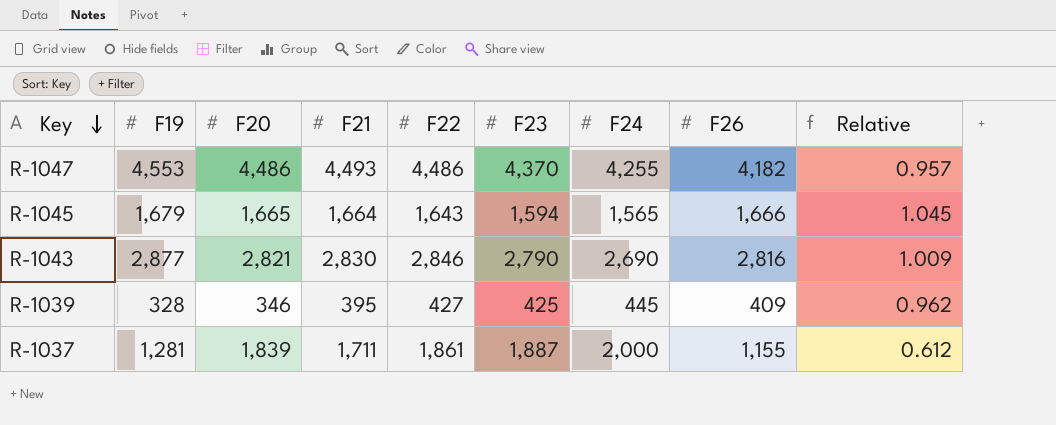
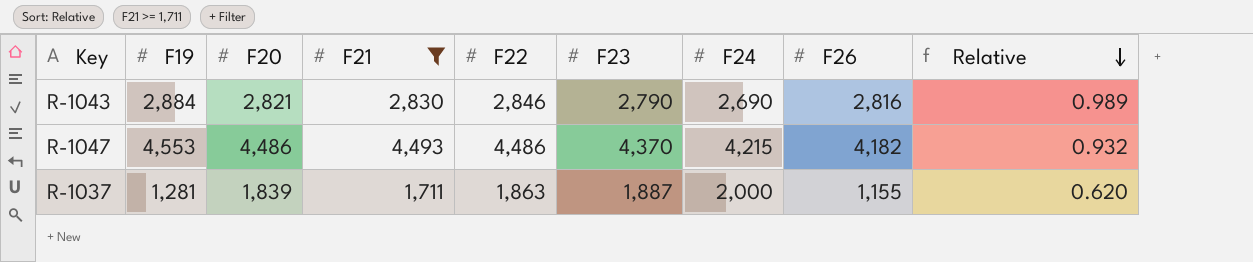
filter: none -> F21 >= 1,711
row order: Key descending -> Relative descending
column Relative | formula: [F26] / [F23] -> [F26] / [F22]
R-1043 | F19: 2,877 -> 2,884
R-1047 | F24: 4,255 -> 4,215
R-1037 | F22: 1,861 -> 1,863

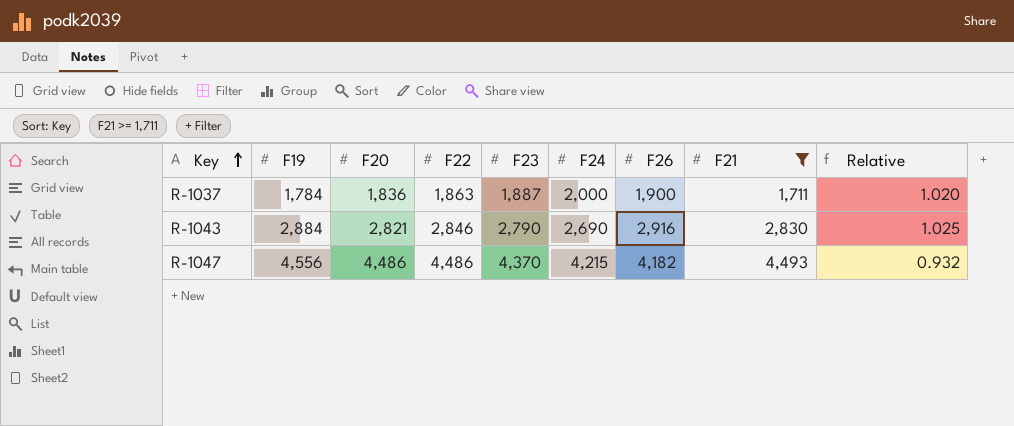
row order: Relative descending -> Key ascending
column F21 | position: 4 -> 8
R-1037 | F19: 1,281 -> 1,784
R-1037 | F20: 1,839 -> 1,836
R-1037 | F26: 1,155 -> 1,900
R-1037 | Relative: 0.620 -> 1.020
R-1043 | F26: 2,816 -> 2,916
R-1043 | Relative: 0.989 -> 1.025
R-1047 | F19: 4,553 -> 4,556

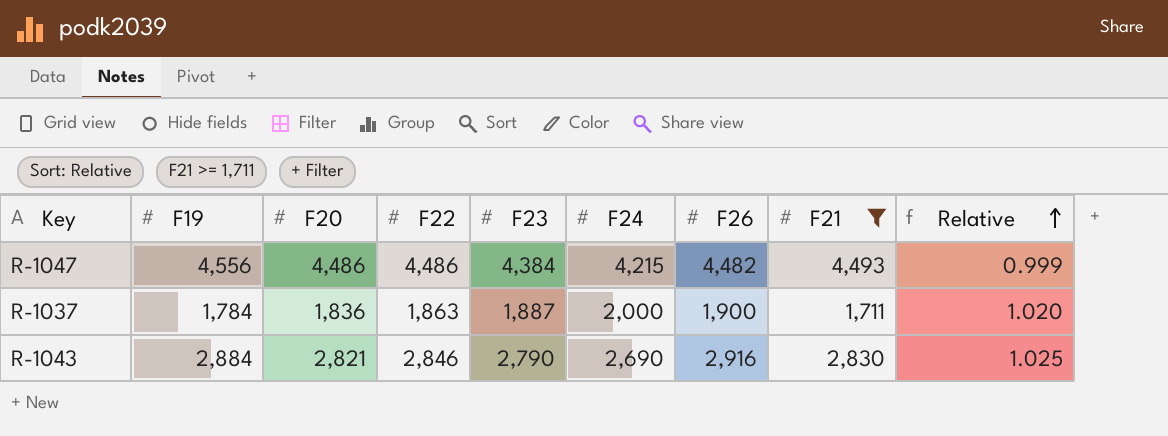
row order: Key ascending -> Relative ascending
R-1047 | F23: 4,370 -> 4,384
R-1047 | F26: 4,182 -> 4,482
R-1047 | Relative: 0.932 -> 0.999

